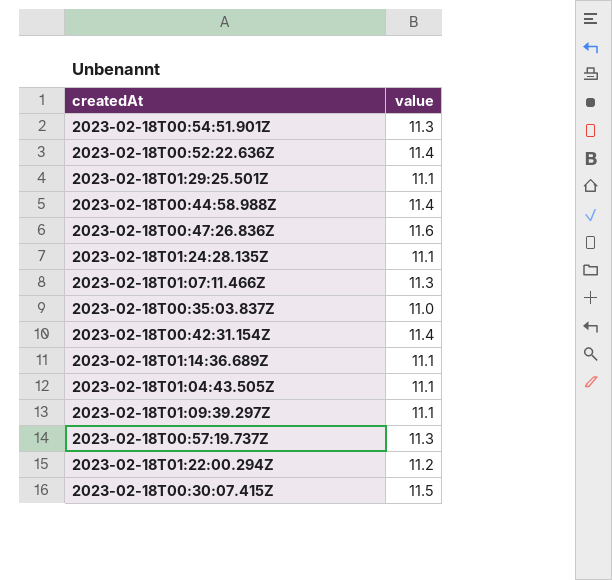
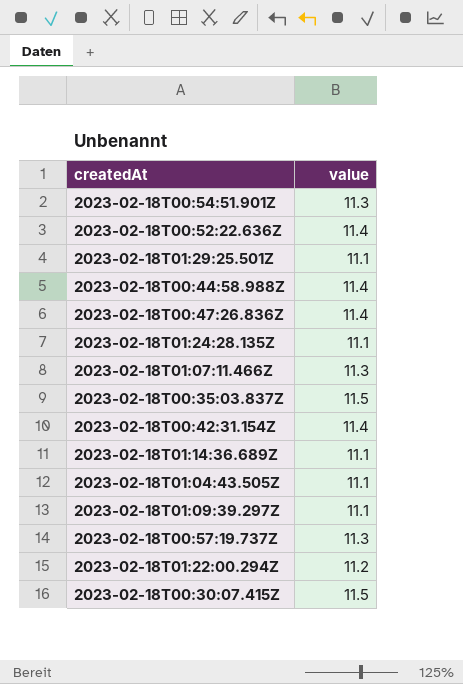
2023-02-18T00:47:26.836Z | value: 11.6 -> 11.4
2023-02-18T00:35:03.837Z | value: 11.0 -> 11.5

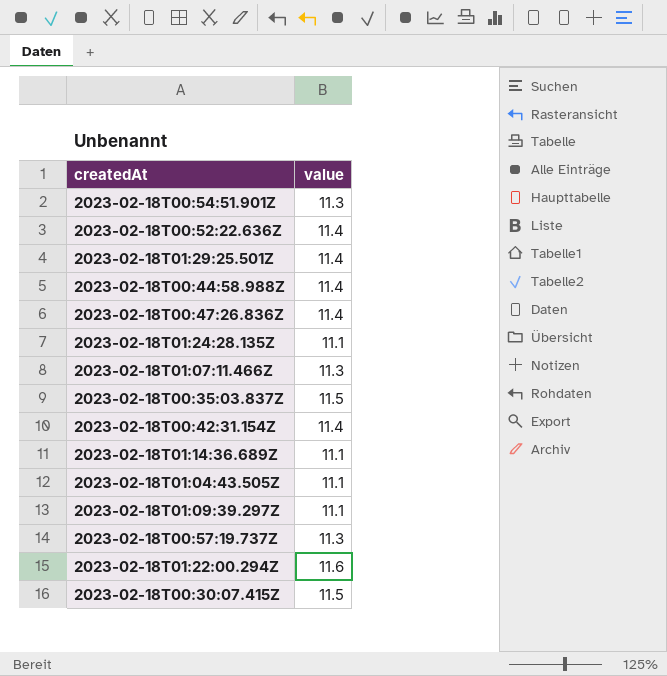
2023-02-18T01:29:25.501Z | value: 11.1 -> 11.4
2023-02-18T01:22:00.294Z | value: 11.2 -> 11.6

